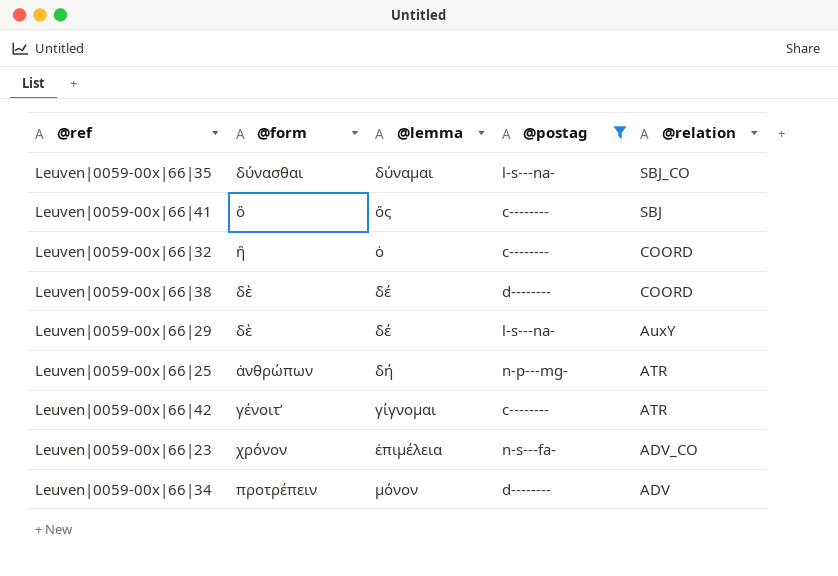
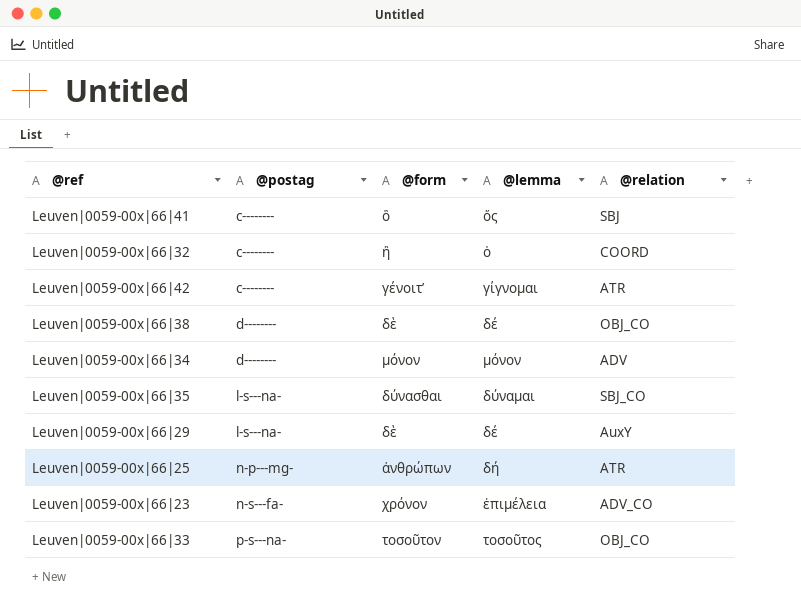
filter: @postag != p-s---na- -> none
row order: @relation descending -> @postag ascending
column @postag | position: 4 -> 2
Leuven|0059-00x|66|38 | @relation: COORD -> OBJ_CO
Leuven|0059-00x|66|34 | @form: προτρέπειν -> μόνον

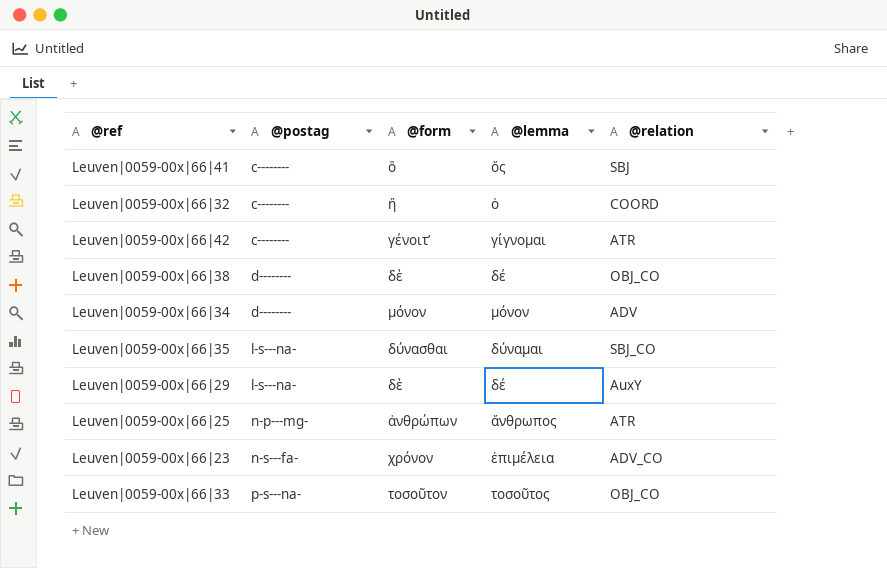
Leuven|0059-00x|66|25 | @lemma: δή -> ἄνθρωπος

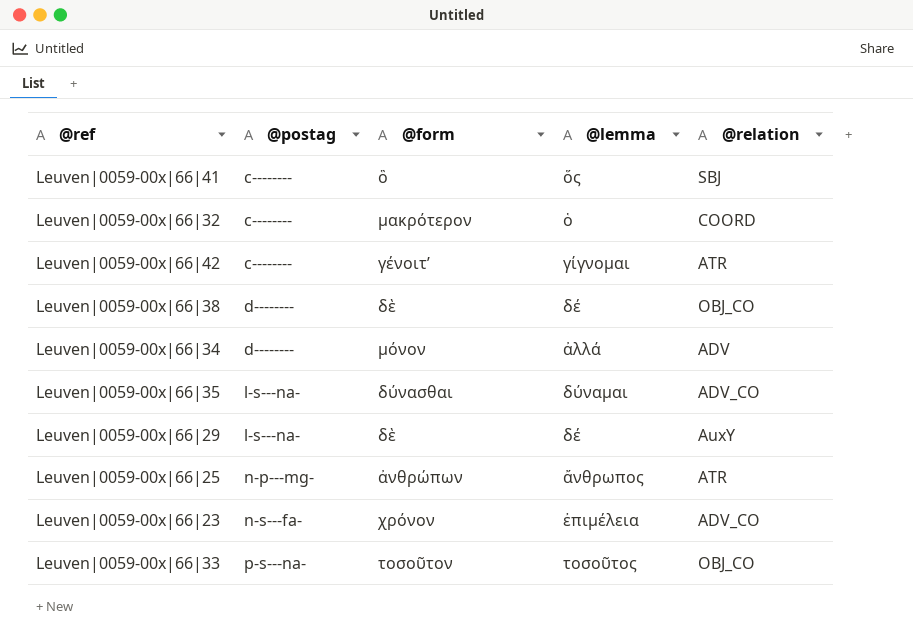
Leuven|0059-00x|66|32 | @form: ἢ -> μακρότερον
Leuven|0059-00x|66|34 | @lemma: μόνον -> ἀλλά
Leuven|0059-00x|66|35 | @relation: SBJ_CO -> ADV_CO

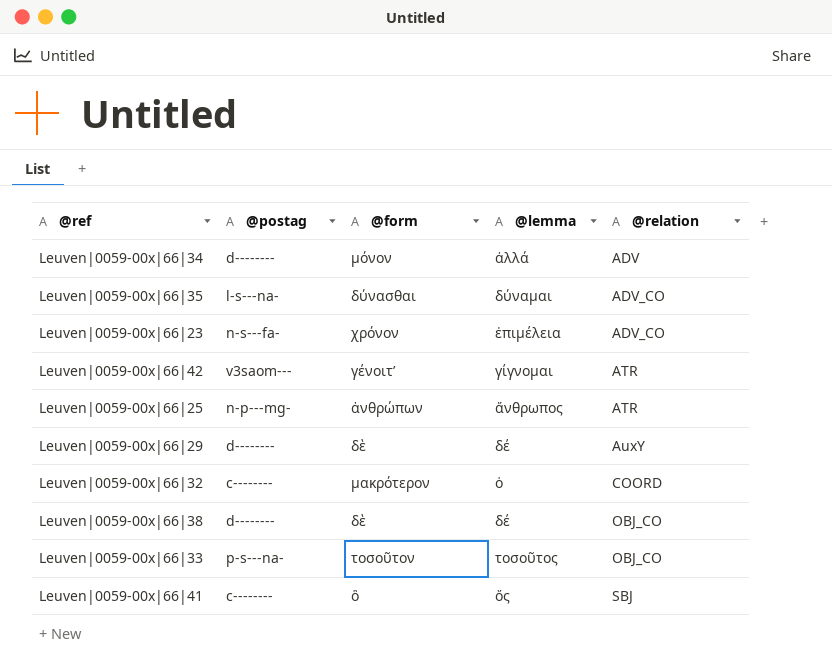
row order: @postag ascending -> @relation ascending
Leuven|0059-00x|66|42 | @postag: c-------- -> v3saom---
Leuven|0059-00x|66|29 | @postag: l-s---na- -> d--------

